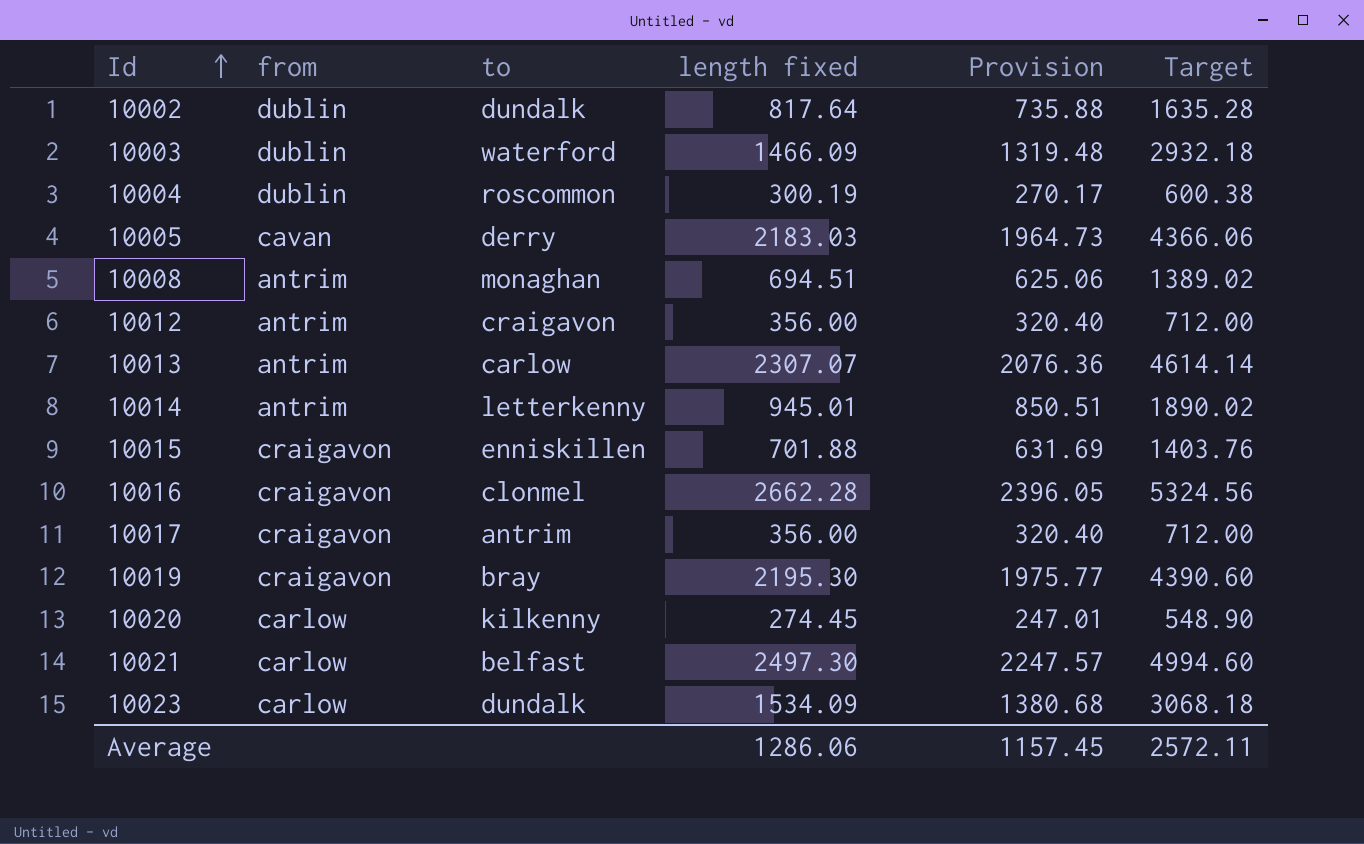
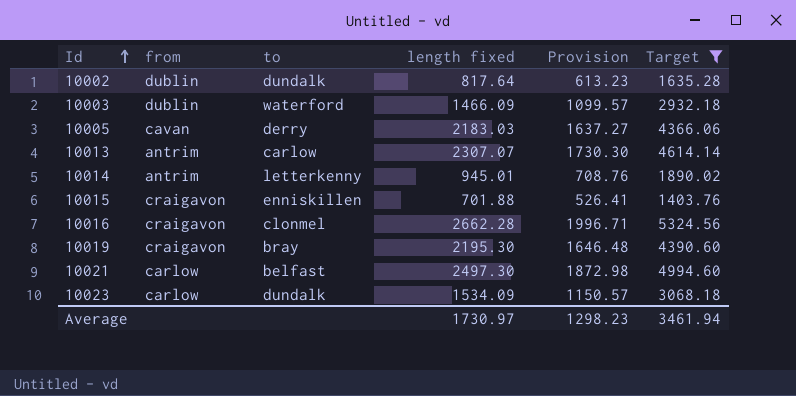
filter: none -> Target >= 1403.76
column Provision | formula: [length fixed] * 0.9 -> [length fixed] * 0.75
Average | length fixed: 1286.06 -> 1730.97
Average | Provision: 1157.45 -> 1298.23
Average | Target: 2572.11 -> 3461.94

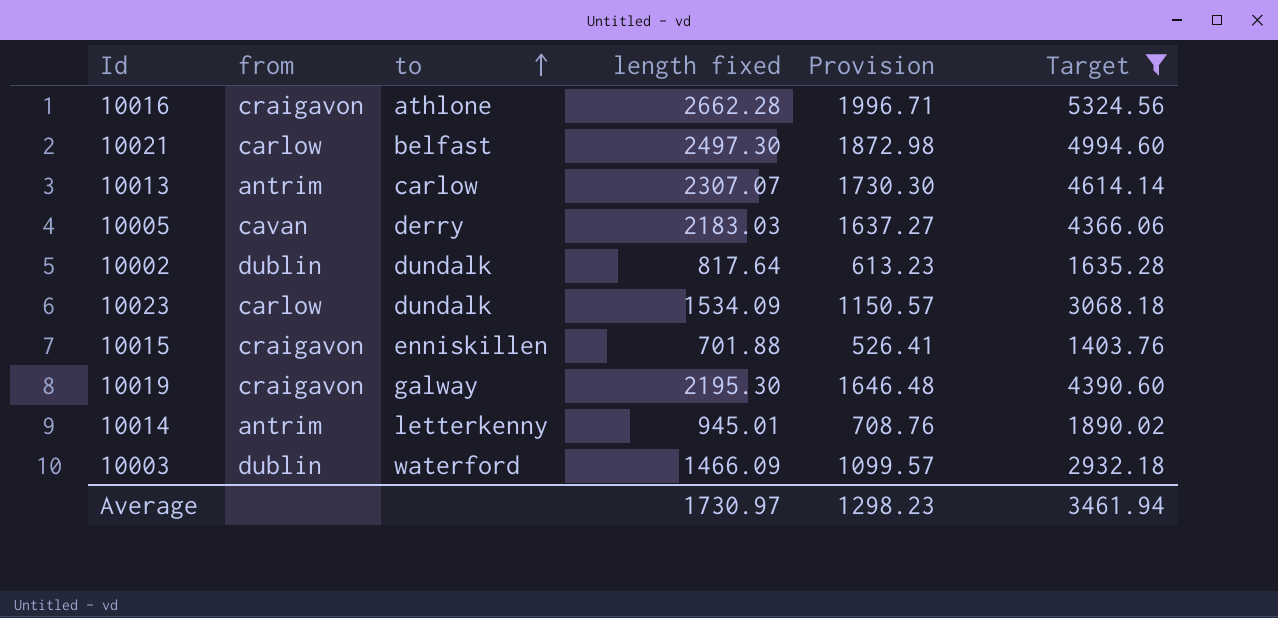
row order: Id ascending -> to ascending
10016 | to: clonmel -> athlone
10019 | to: bray -> galway

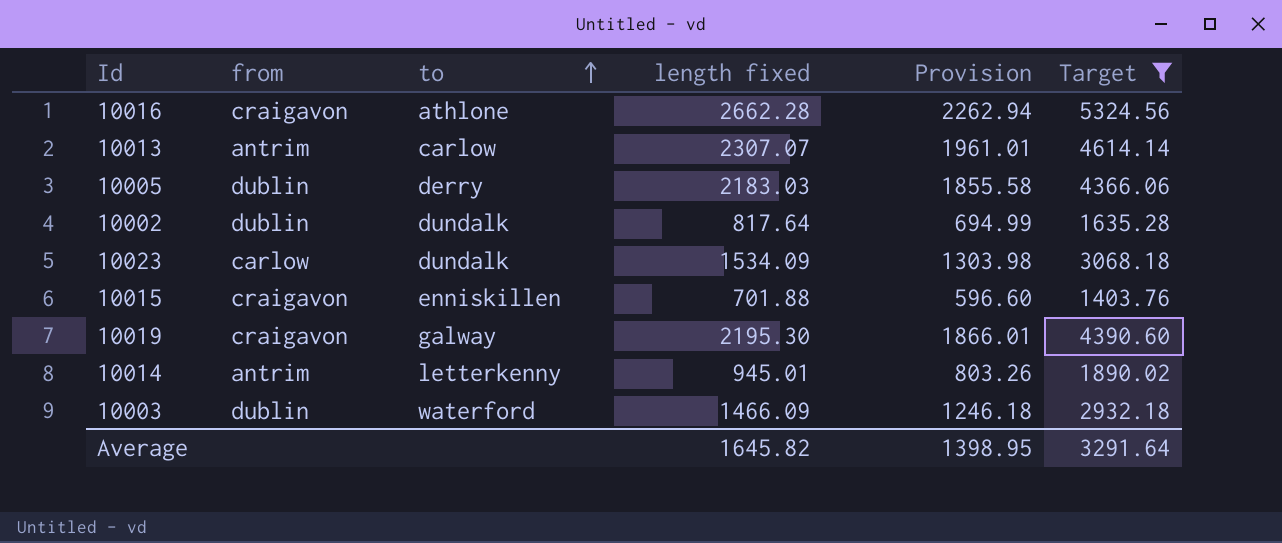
column Provision | formula: [length fixed] * 0.75 -> [length fixed] * 0.85
row 10021: carlow | belfast | 2497.30 | 1872.98 | 4994.60 -> none
10005 | from: cavan -> dublin
Average | length fixed: 1730.97 -> 1645.82
Average | Provision: 1298.23 -> 1398.95
Average | Target: 3461.94 -> 3291.64

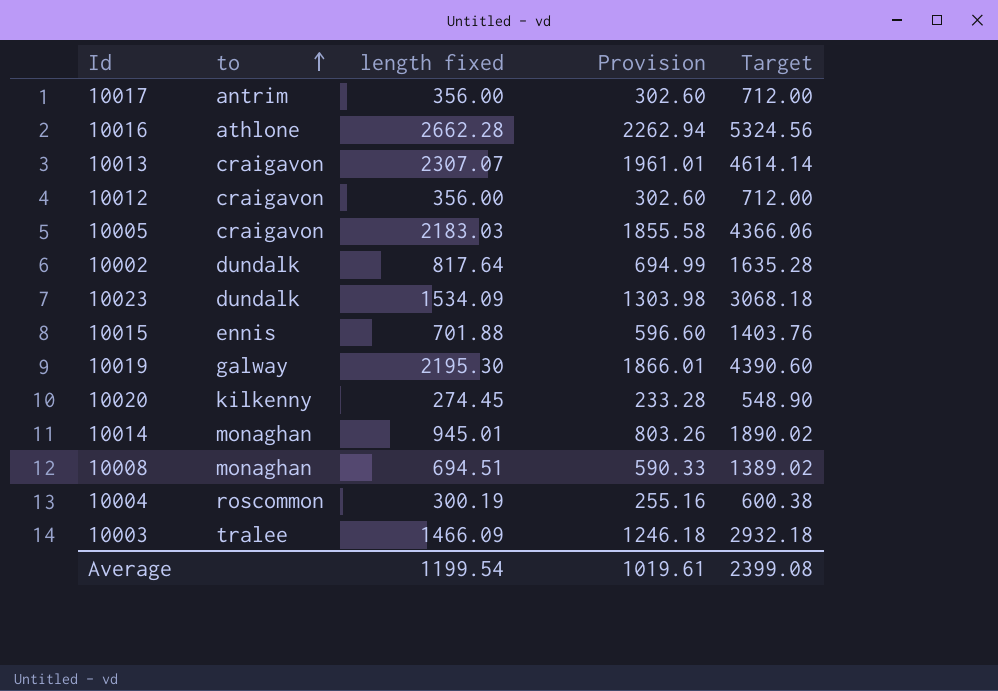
filter: Target >= 1403.76 -> none
column from | position: 2 -> none
10013 | to: carlow -> craigavon
10005 | to: derry -> craigavon
10015 | to: enniskillen -> ennis
10014 | to: letterkenny -> monaghan
10003 | to: waterford -> tralee
Average | length fixed: 1645.82 -> 1199.54
Average | Provision: 1398.95 -> 1019.61
Average | Target: 3291.64 -> 2399.08

